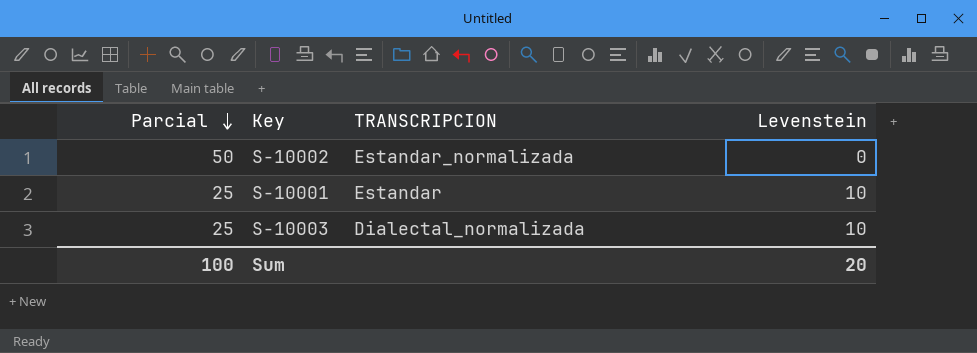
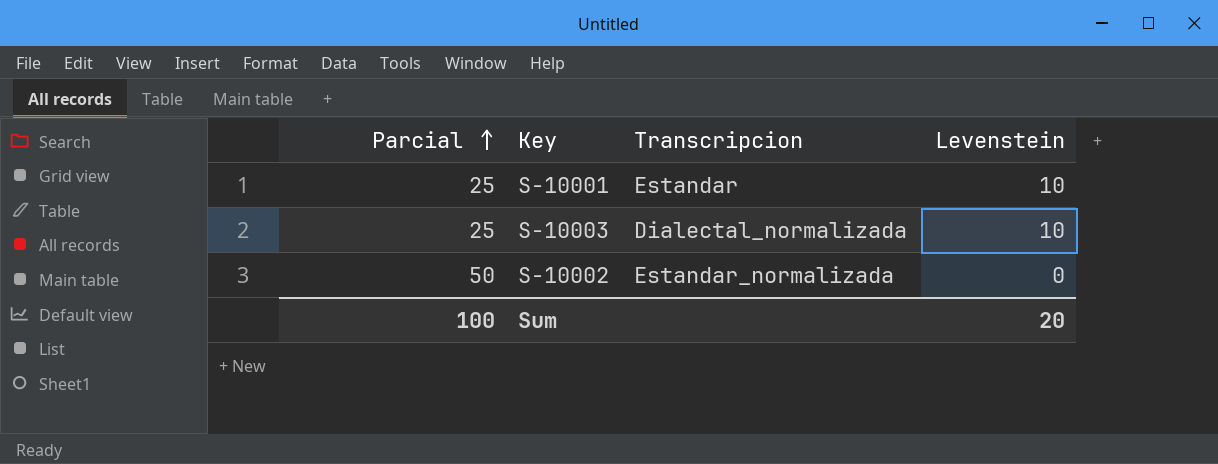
row order: Parcial descending -> Parcial ascending
column name: TRANSCRIPCION -> Transcripcion

